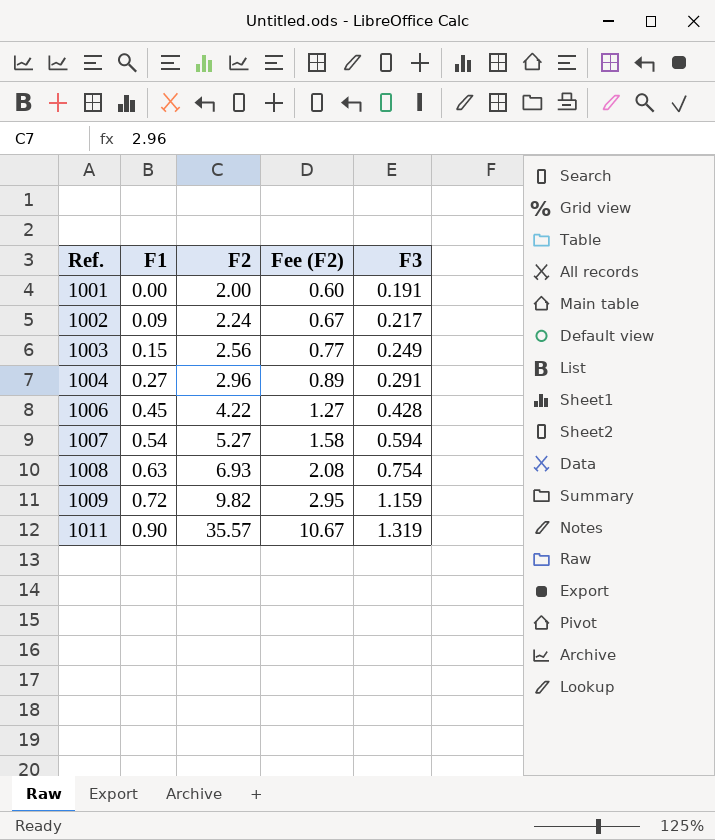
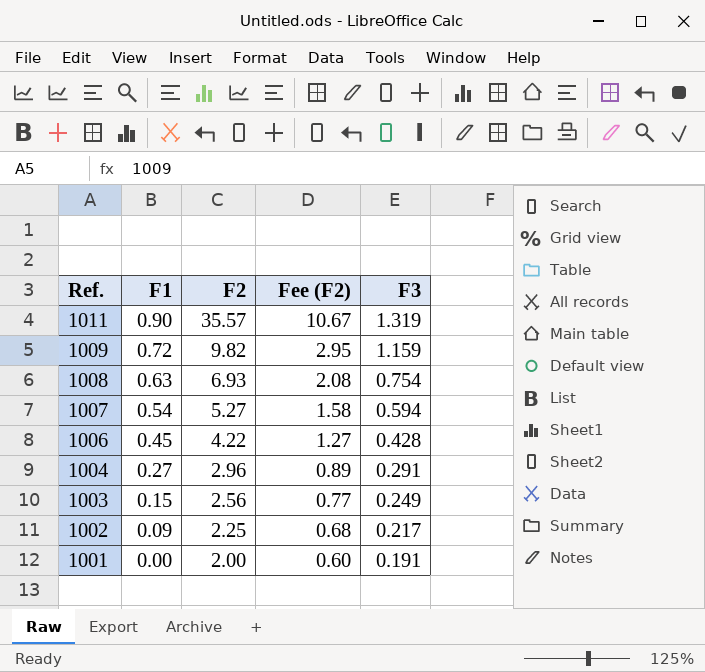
row order: Ref. ascending -> Ref. descending
1002 | F2: 2.24 -> 2.25
1002 | Fee (F2): 0.67 -> 0.68

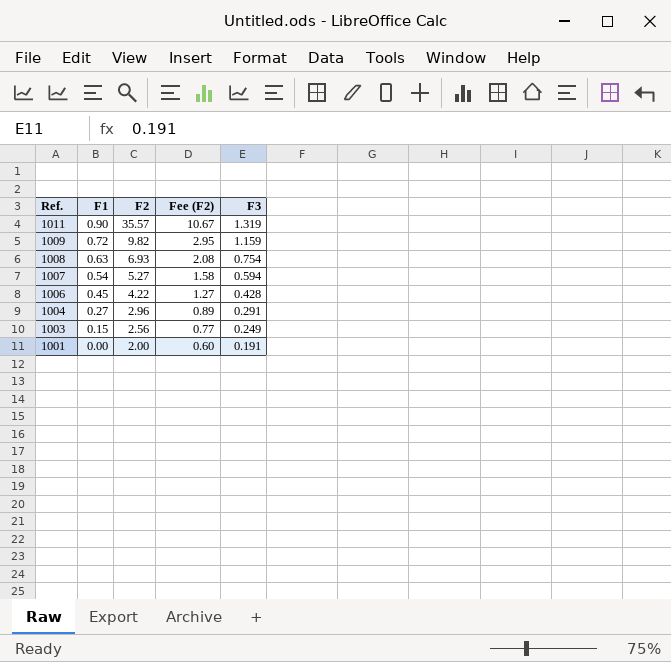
row 1002: 0.09 | 2.25 | 0.68 | 0.217 -> none

